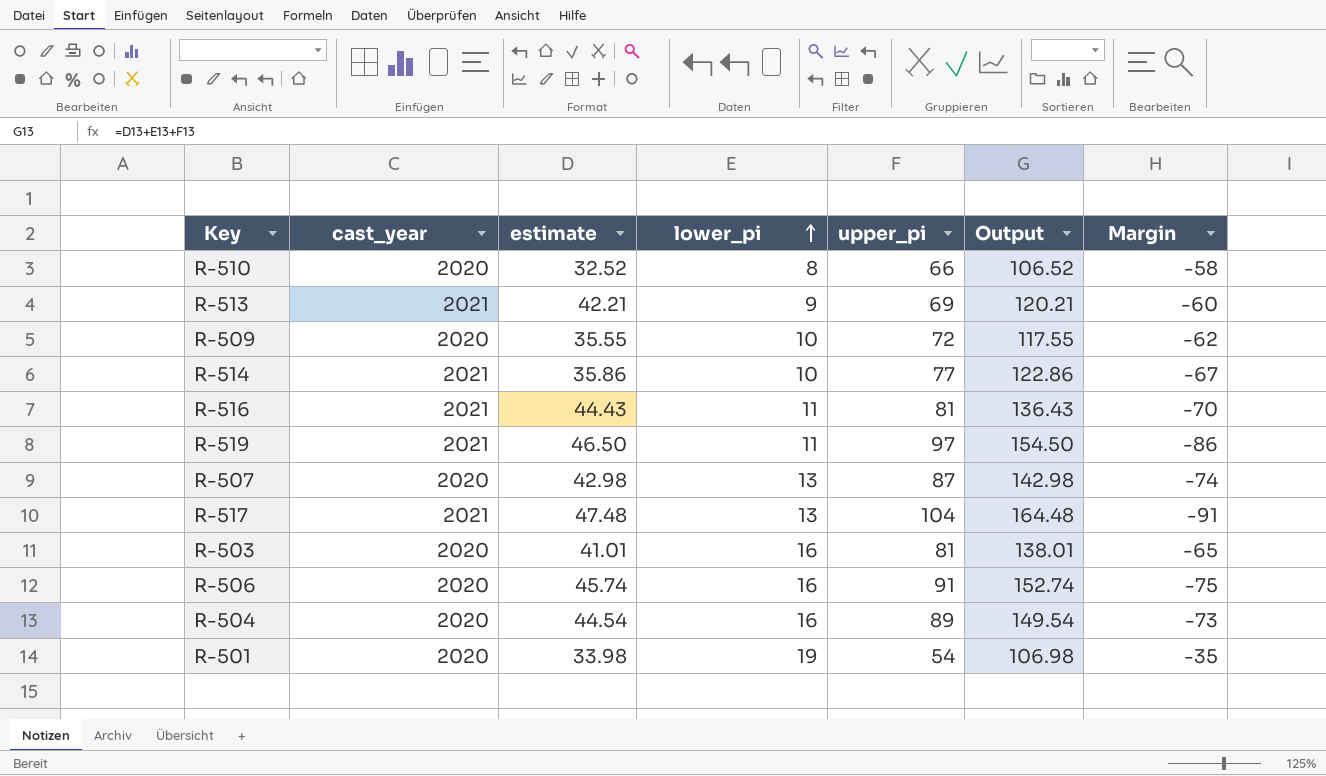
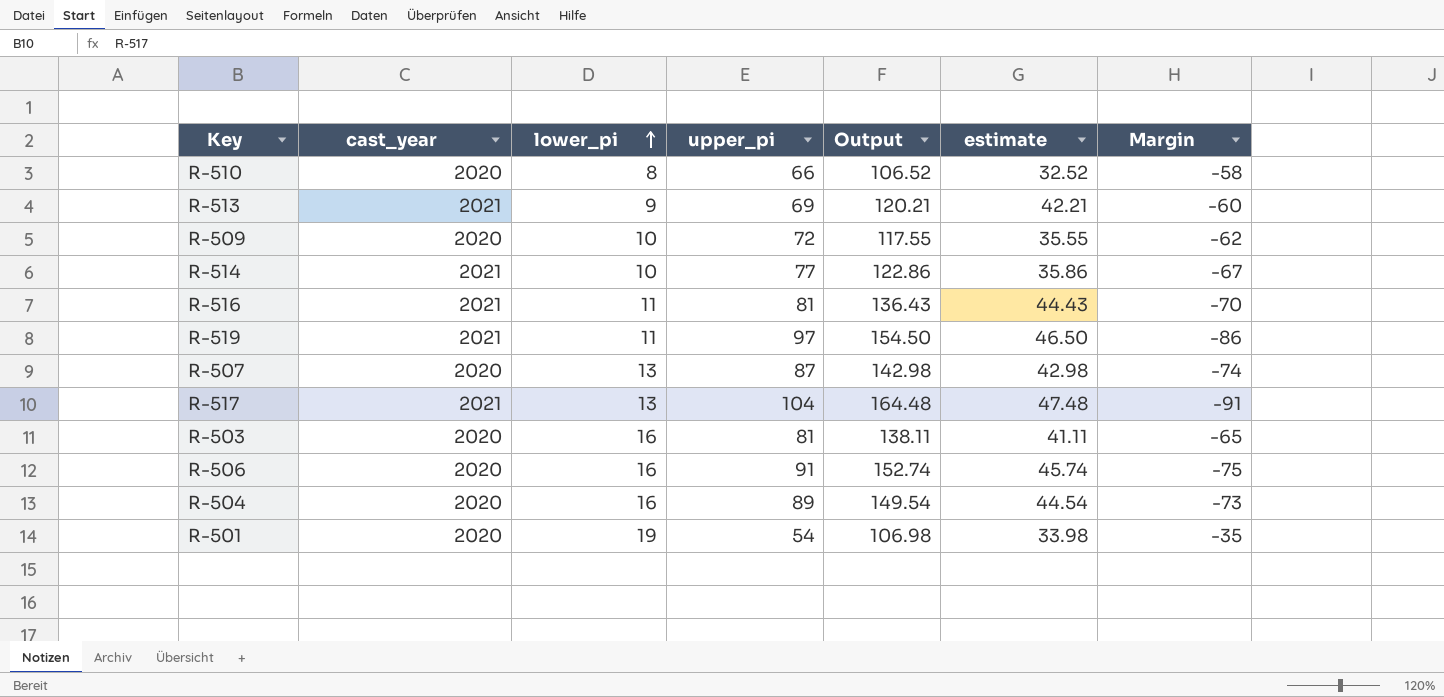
column estimate | position: 3 -> 6
R-503 | Output: 138.01 -> 138.11
R-503 | estimate: 41.01 -> 41.11

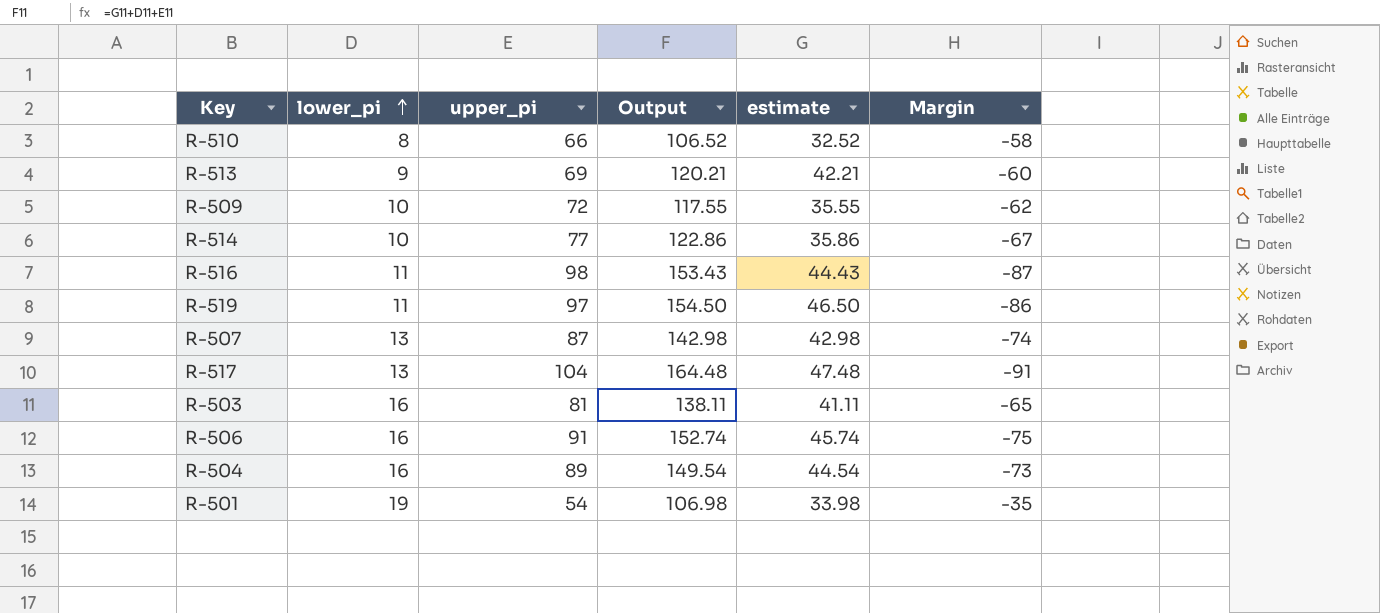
column cast_year | position: 2 -> none
R-516 | upper_pi: 81 -> 98
R-516 | Output: 136.43 -> 153.43
R-516 | Margin: -70 -> -87

